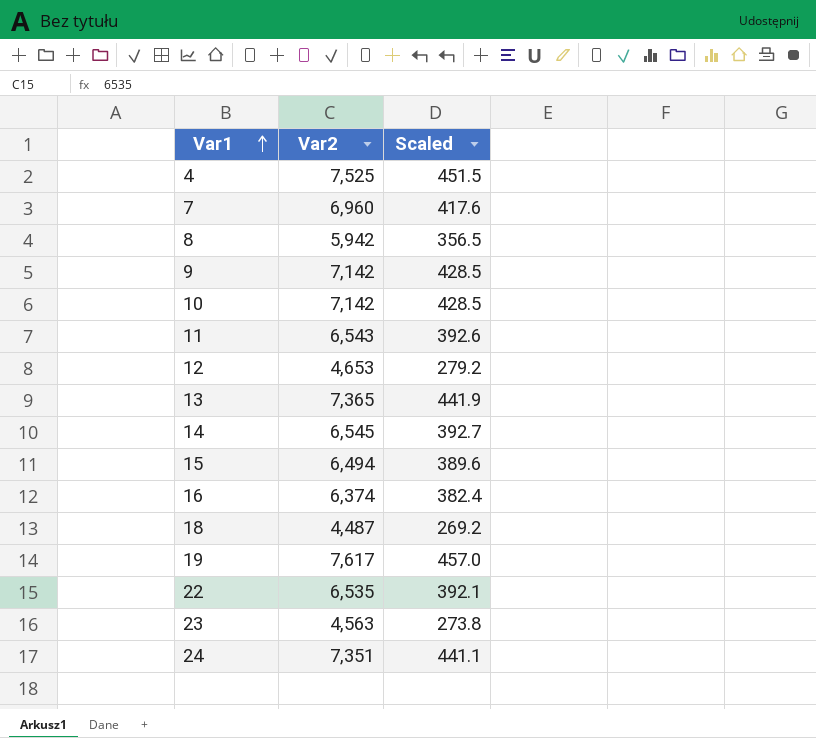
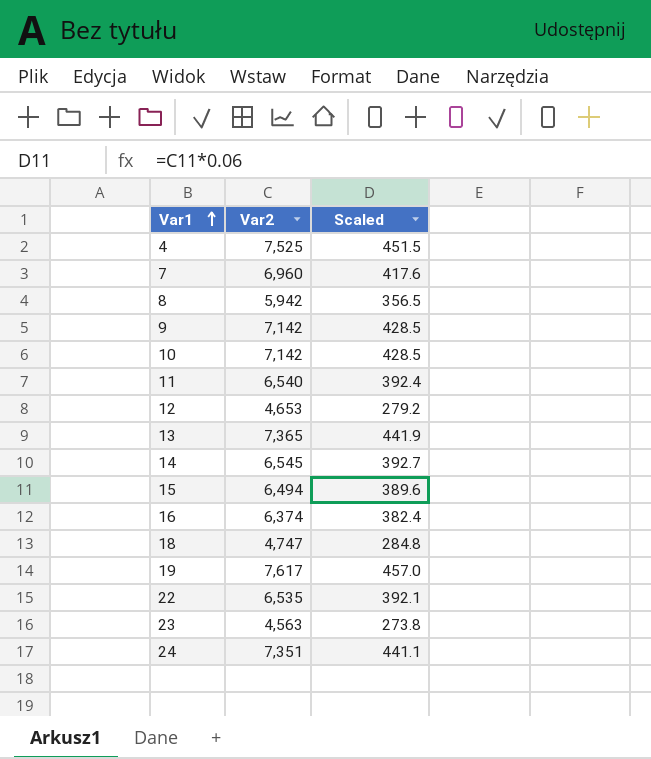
11 | Var2: 6,543 -> 6,540
11 | Scaled: 392.6 -> 392.4
18 | Var2: 4,487 -> 4,747
18 | Scaled: 269.2 -> 284.8

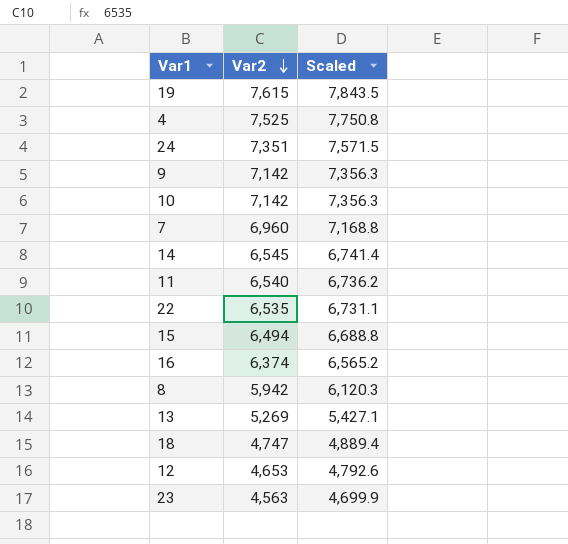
row order: Var1 ascending -> Var2 descending
column Scaled | formula: [Var2] * 0.06 -> [Var2] * 1.03
19 | Var2: 7,617 -> 7,615
13 | Var2: 7,365 -> 5,269

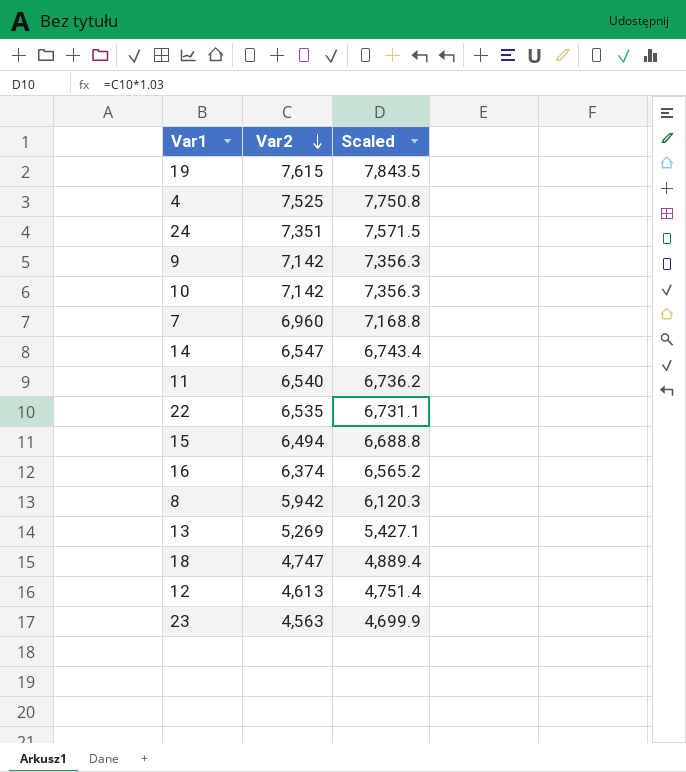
14 | Var2: 6,545 -> 6,547
14 | Scaled: 6,741.4 -> 6,743.4
12 | Var2: 4,653 -> 4,613
12 | Scaled: 4,792.6 -> 4,751.4

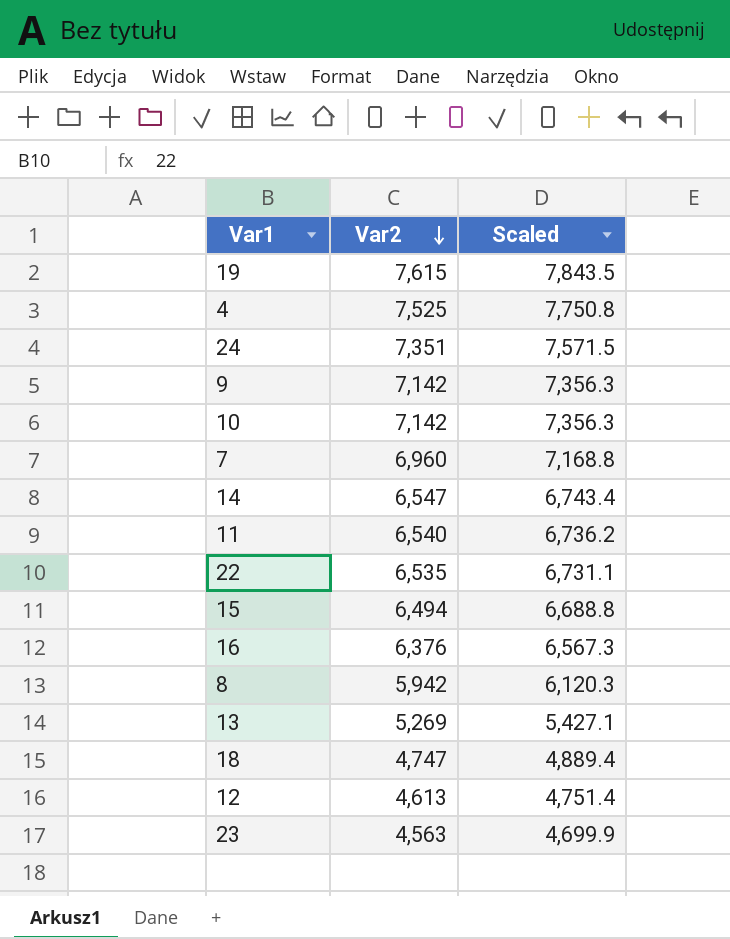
16 | Var2: 6,374 -> 6,376
16 | Scaled: 6,565.2 -> 6,567.3

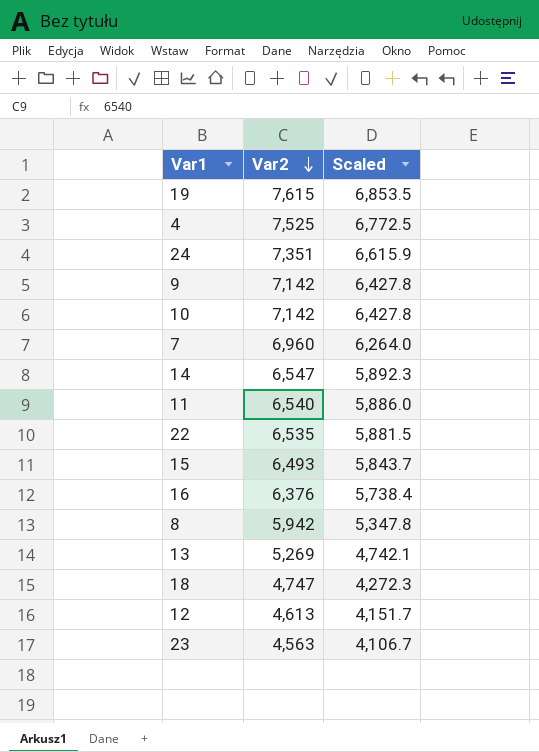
column Scaled | formula: [Var2] * 1.03 -> [Var2] * 0.9
15 | Var2: 6,494 -> 6,493

